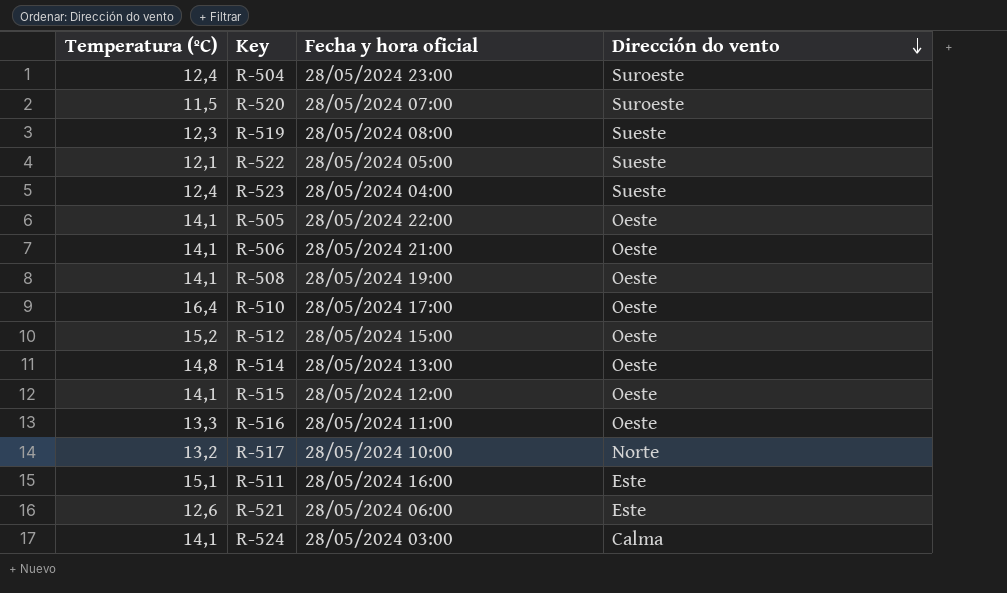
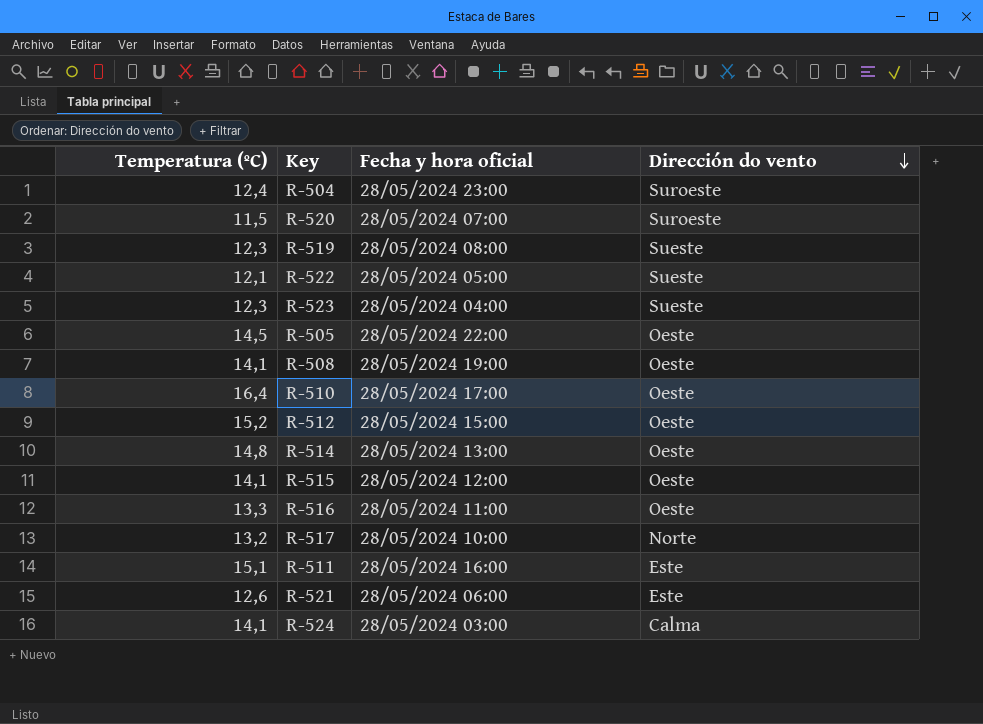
row R-506: 14,1 | 28/05/2024 21:00 | Oeste -> none
R-523 | Temperatura (ºC): 12,4 -> 12,3
R-505 | Temperatura (ºC): 14,1 -> 14,5

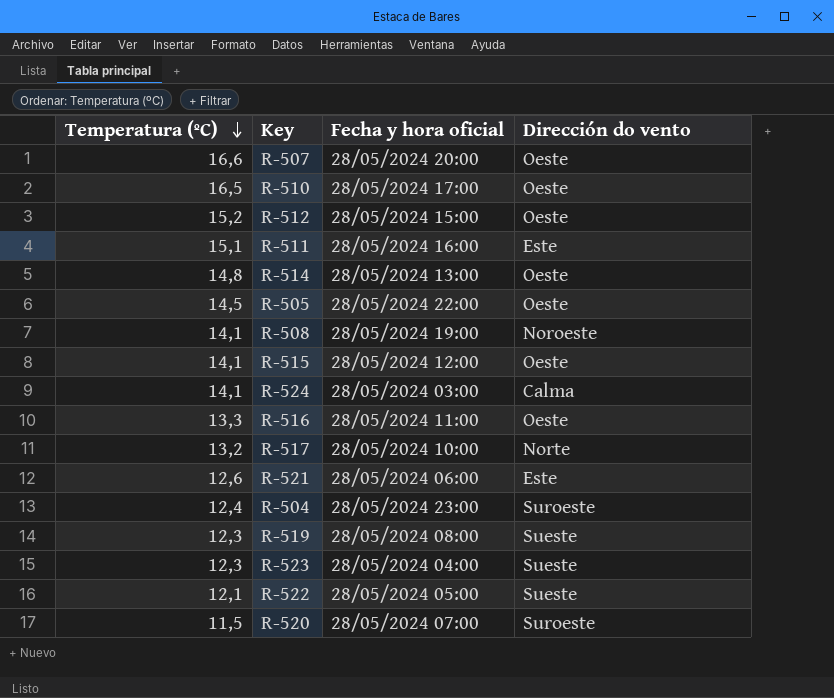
row order: Dirección do vento descending -> Temperatura (ºC) descending
row R-507: none -> 16,6 | 28/05/2024 20:00 | Oeste
R-510 | Temperatura (ºC): 16,4 -> 16,5
R-508 | Dirección do vento: Oeste -> Noroeste

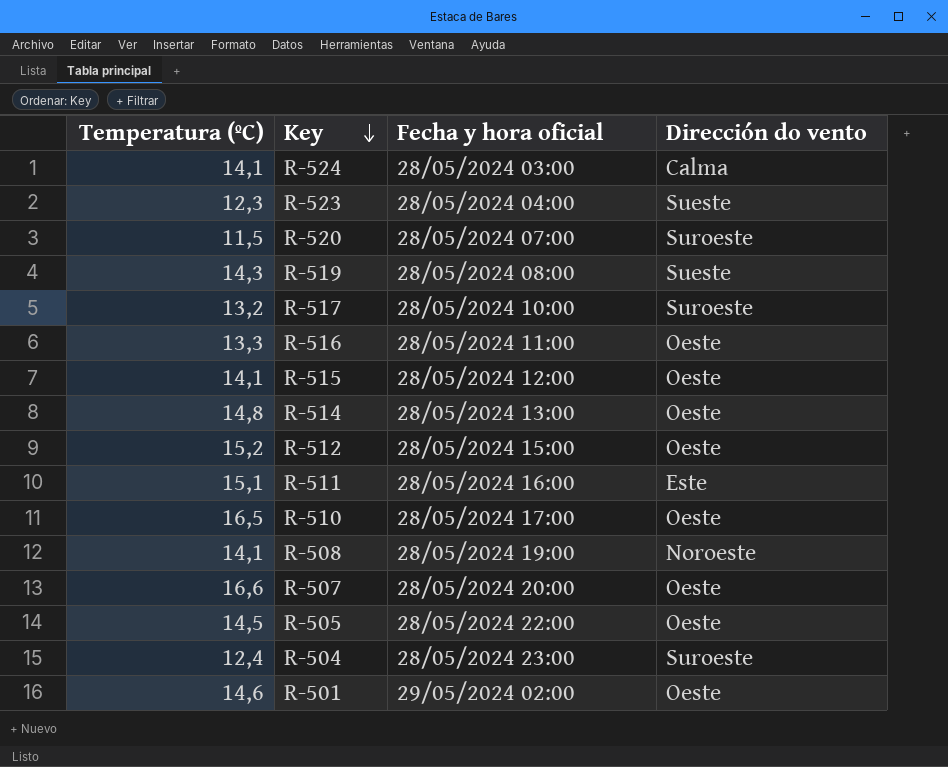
row order: Temperatura (ºC) descending -> Key descending
row R-521: 12,6 | 28/05/2024 06:00 | Este -> none
row R-522: 12,1 | 28/05/2024 05:00 | Sueste -> none
R-519 | Temperatura (ºC): 12,3 -> 14,3
R-517 | Dirección do vento: Norte -> Suroeste
row R-501: none -> 14,6 | 29/05/2024 02:00 | Oeste

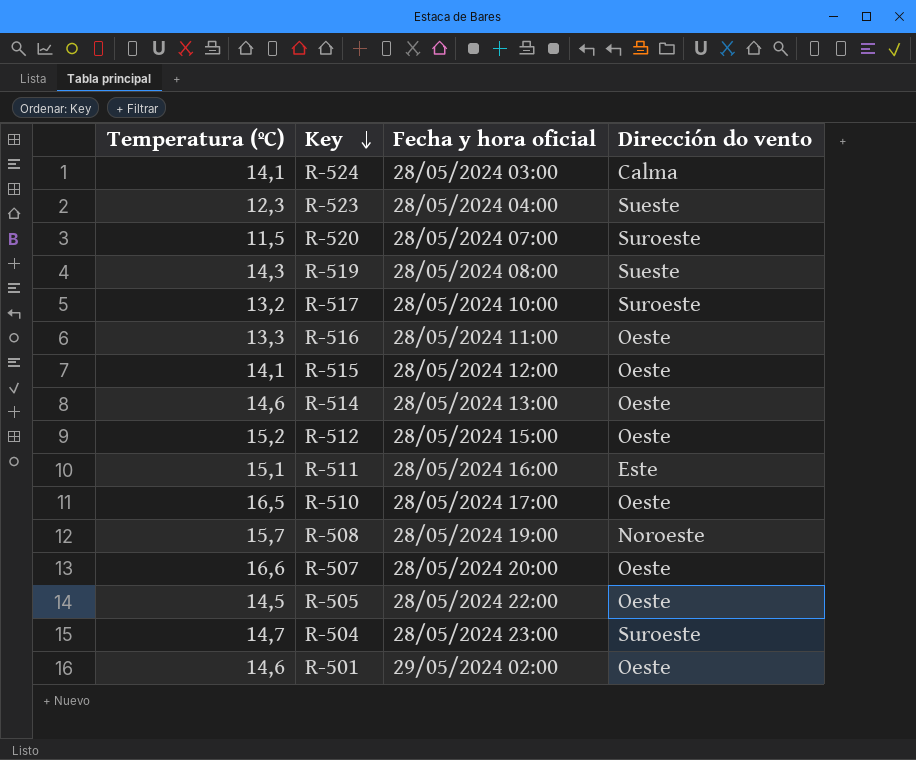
R-514 | Temperatura (ºC): 14,8 -> 14,6
R-508 | Temperatura (ºC): 14,1 -> 15,7
R-504 | Temperatura (ºC): 12,4 -> 14,7

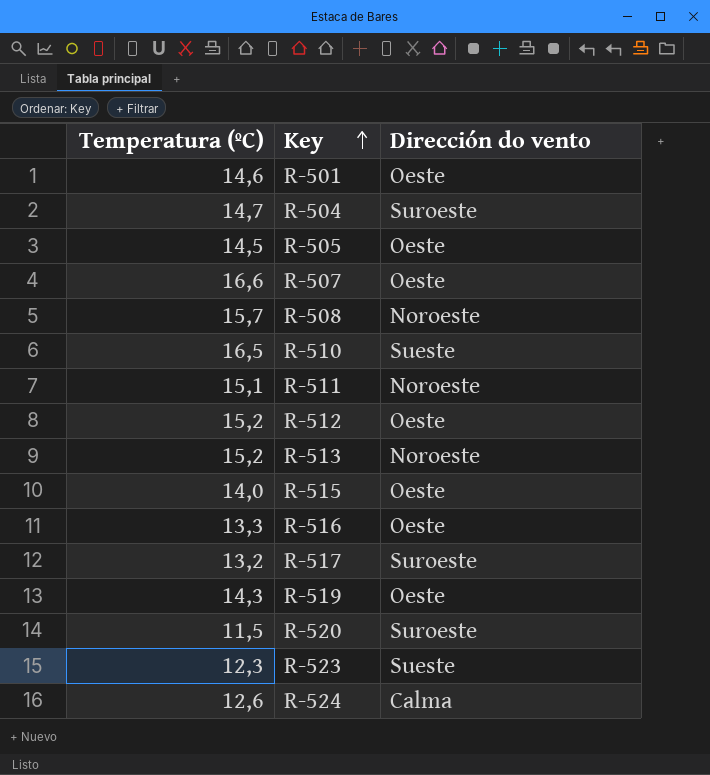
row order: Key descending -> Key ascending
column Fecha y hora oficial | position: 3 -> none
row R-514: 14,6 | 28/05/2024 13:00 | Oeste -> none
R-510 | Dirección do vento: Oeste -> Sueste
R-511 | Dirección do vento: Este -> Noroeste
row R-513: none -> 15,2 | Noroeste
R-515 | Temperatura (ºC): 14,1 -> 14,0
R-519 | Dirección do vento: Sueste -> Oeste
R-524 | Temperatura (ºC): 14,1 -> 12,6

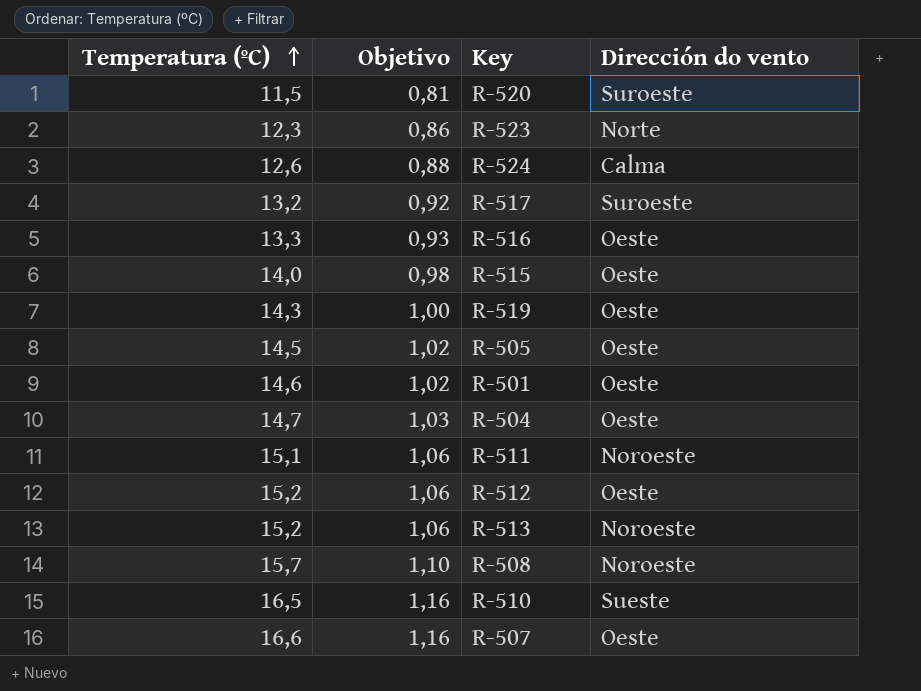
row order: Key ascending -> Temperatura (ºC) ascending
column Objetivo | formula: none -> [Temperatura (ºC)] * 0,07
R-523 | Dirección do vento: Sueste -> Norte
R-504 | Dirección do vento: Suroeste -> Oeste

